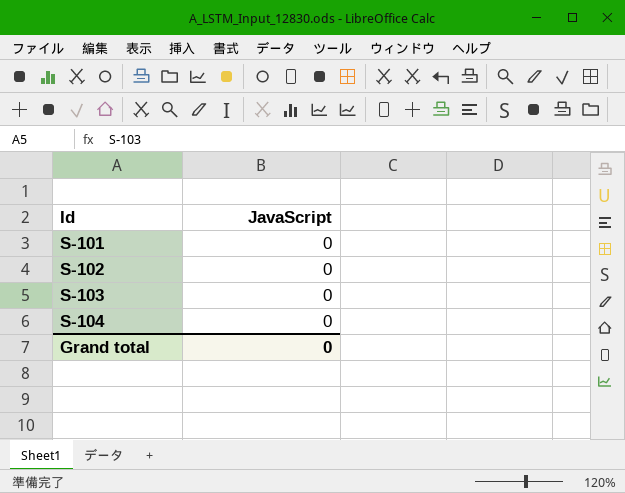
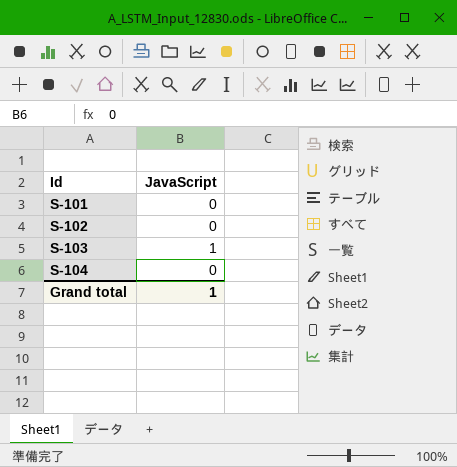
S-103 | JavaScript: 0 -> 1
Grand total | JavaScript: 0 -> 1

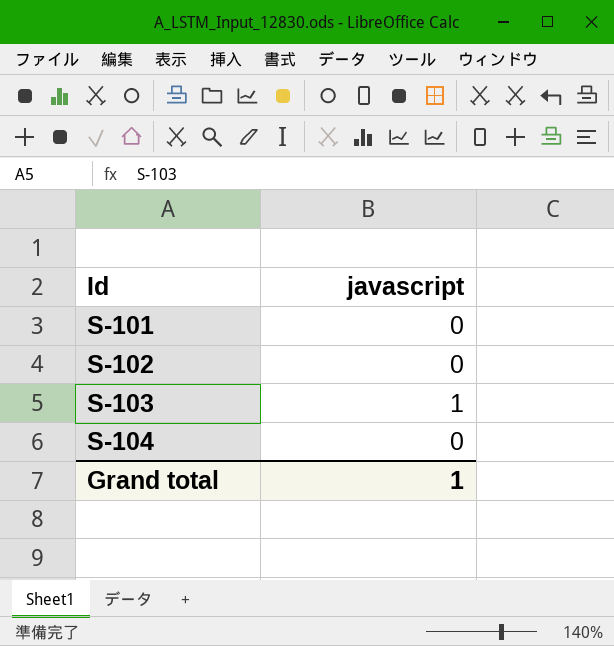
column name: JavaScript -> javascript

